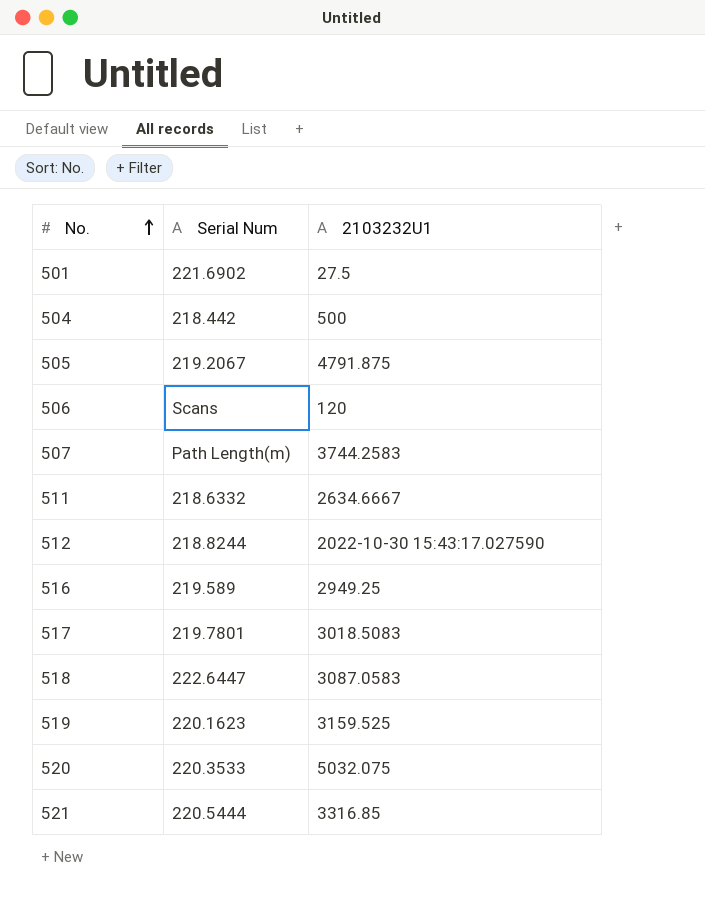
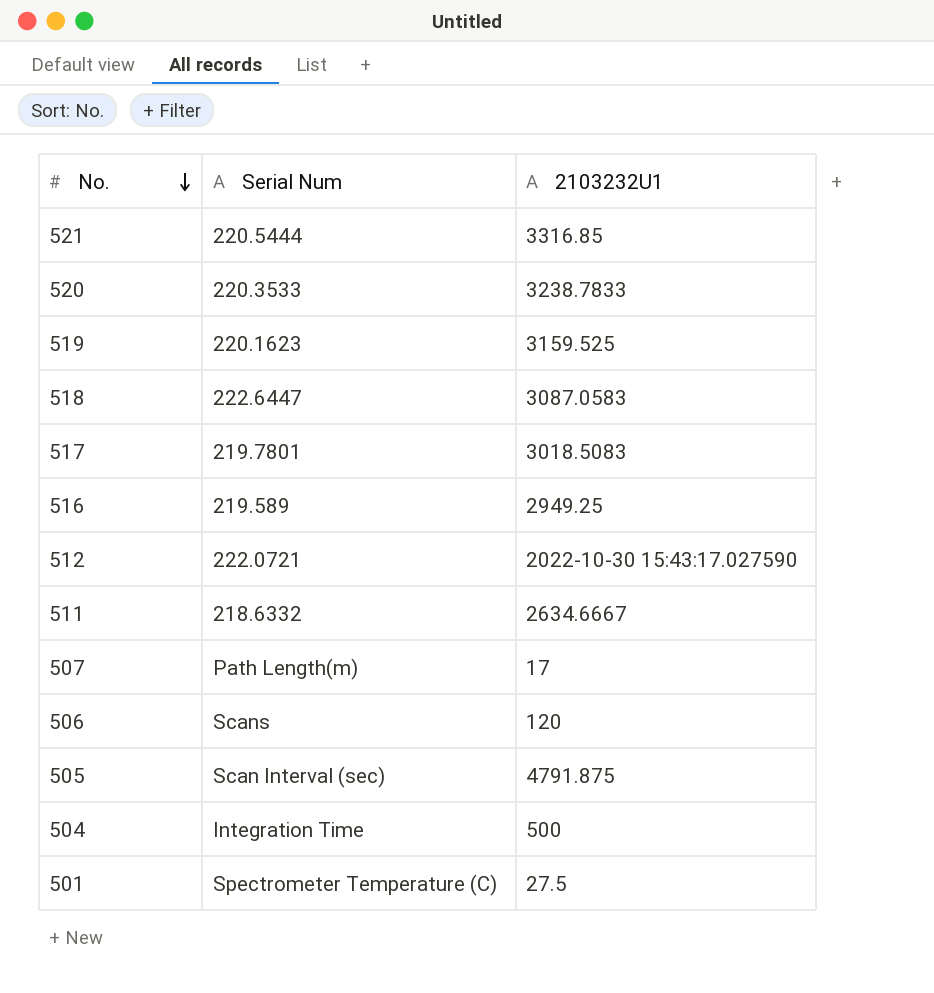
row order: No. ascending -> No. descending
520 | 2103232U1: 5032.075 -> 3238.7833
512 | Serial Num: 218.8244 -> 222.0721
507 | 2103232U1: 3744.2583 -> 17
505 | Serial Num: 219.2067 -> Scan Interval (sec)
504 | Serial Num: 218.442 -> Integration Time
501 | Serial Num: 221.6902 -> Spectrometer Temperature (C)

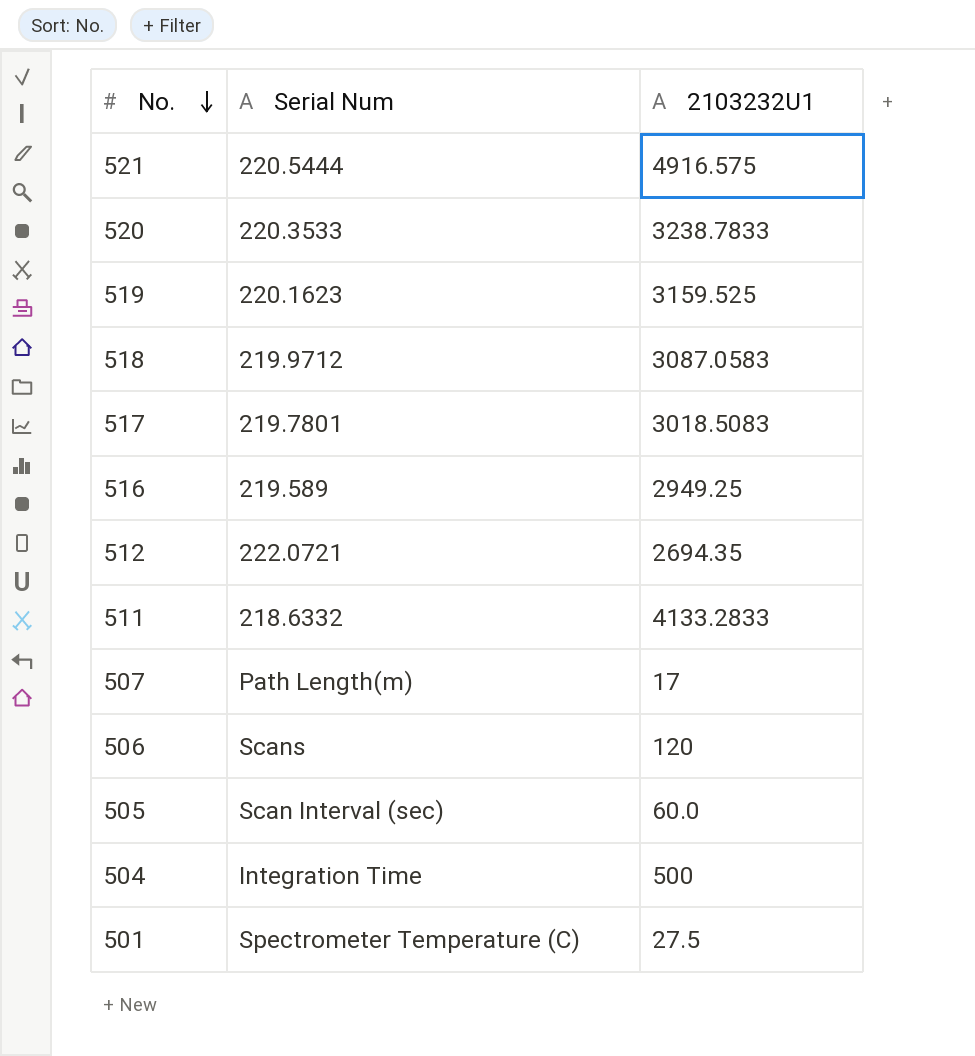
521 | 2103232U1: 3316.85 -> 4916.575
518 | Serial Num: 222.6447 -> 219.9712
512 | 2103232U1: 2022-10-30 15:43:17.027590 -> 2694.35
511 | 2103232U1: 2634.6667 -> 4133.2833
505 | 2103232U1: 4791.875 -> 60.0

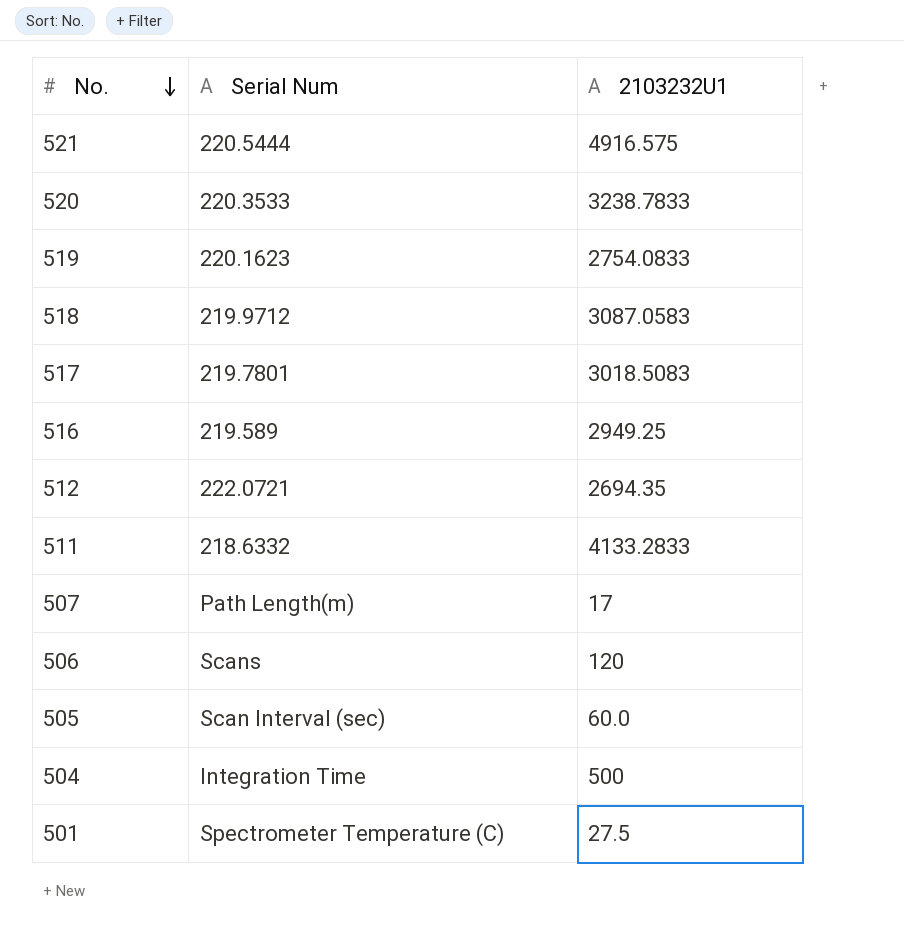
519 | 2103232U1: 3159.525 -> 2754.0833

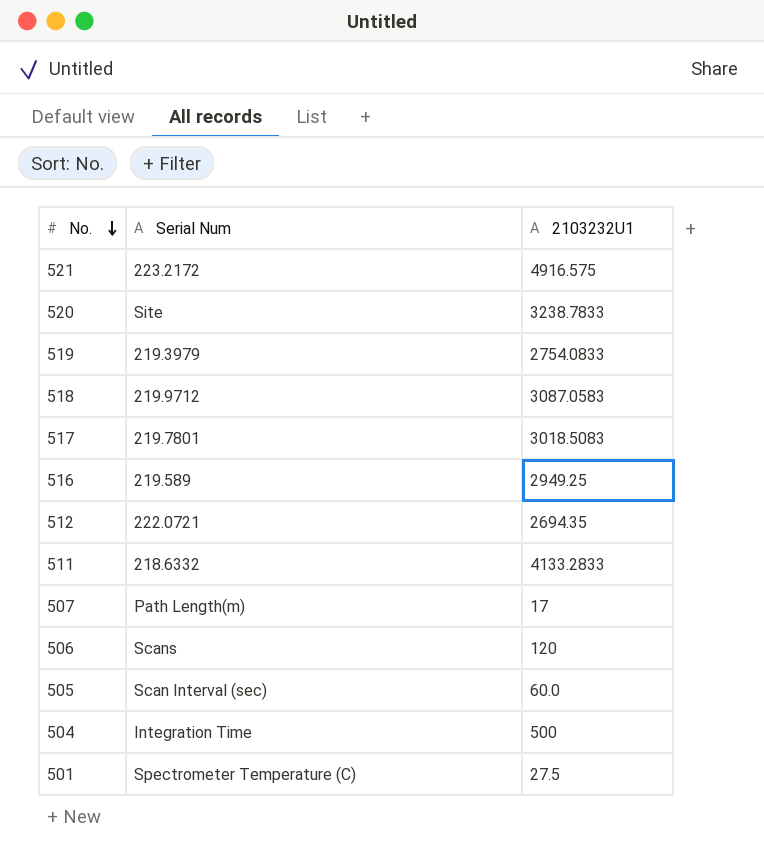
521 | Serial Num: 220.5444 -> 223.2172
520 | Serial Num: 220.3533 -> Site
519 | Serial Num: 220.1623 -> 219.3979

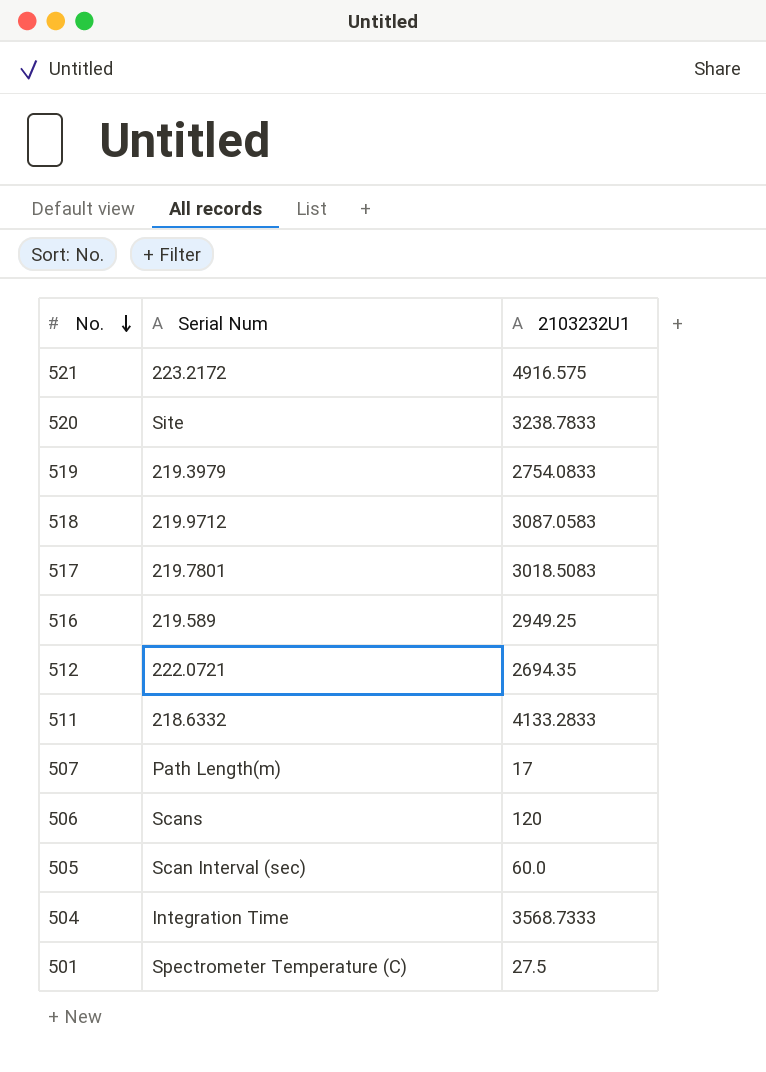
504 | 2103232U1: 500 -> 3568.7333

